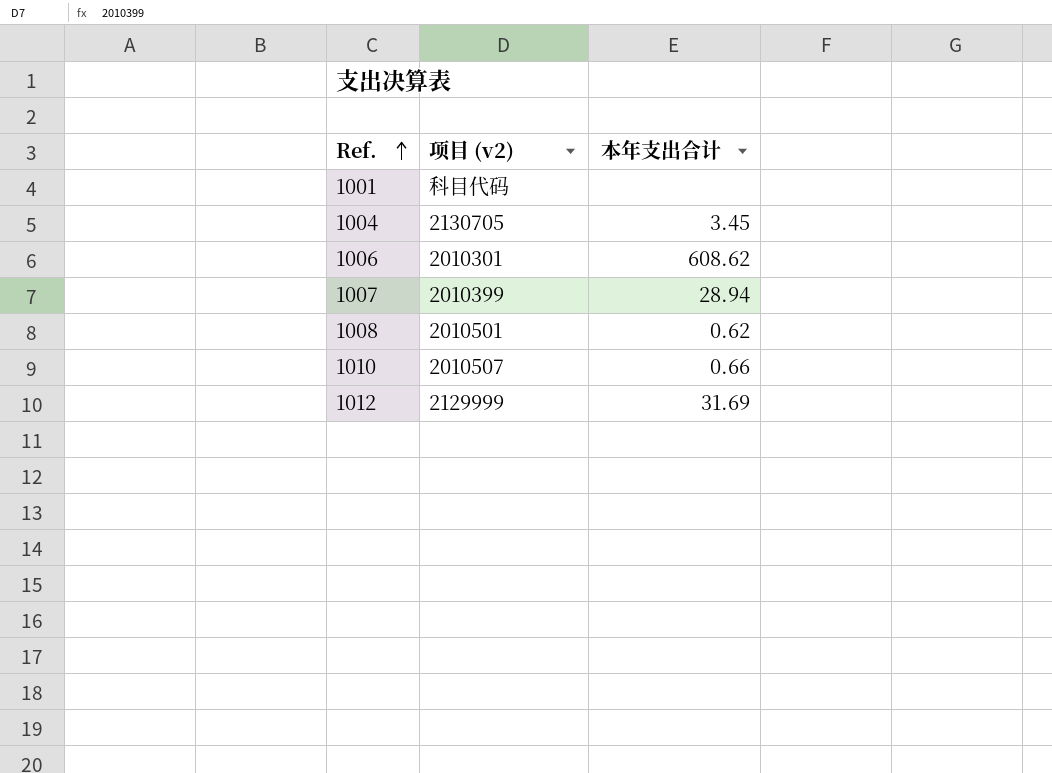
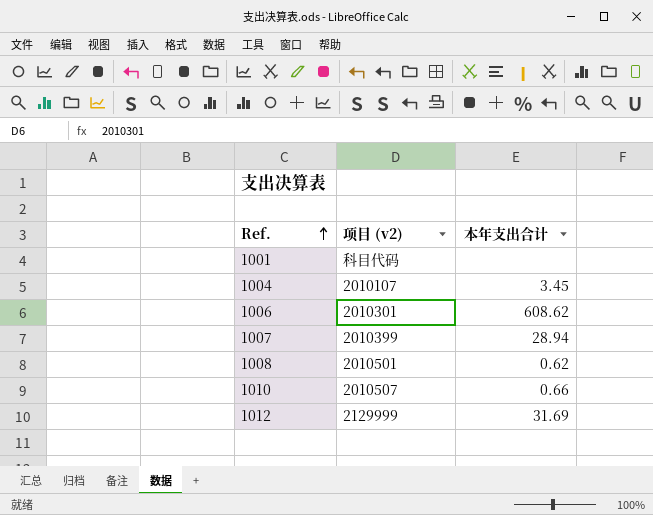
1004 | 项目 (v2): 2130705 -> 2010107

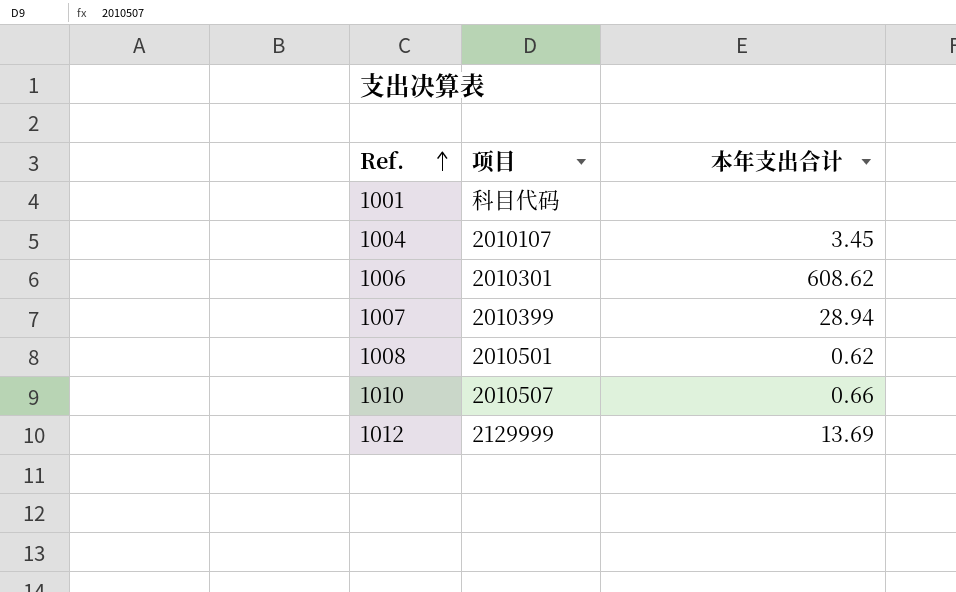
column name: 项目 (v2) -> 项目
1012 | 本年支出合计: 31.69 -> 13.69

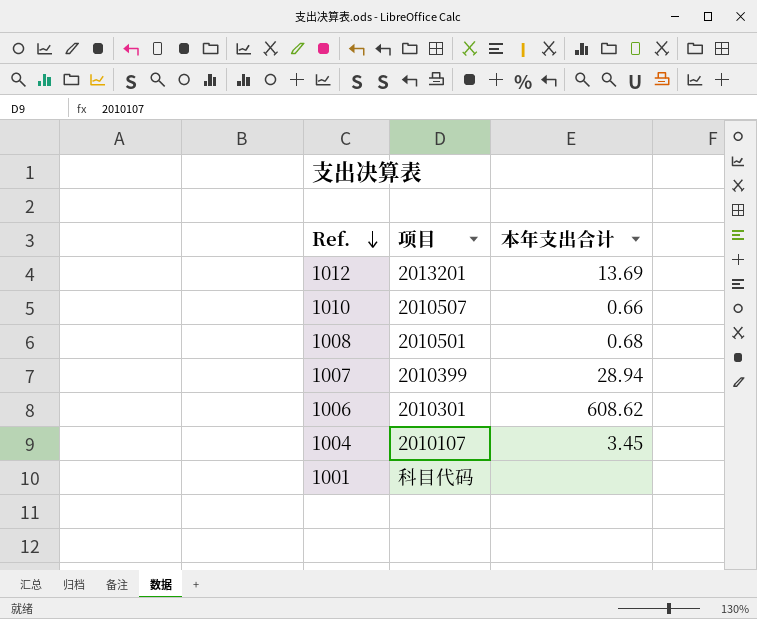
row order: Ref. ascending -> Ref. descending
1012 | 项目: 2129999 -> 2013201
1008 | 本年支出合计: 0.62 -> 0.68

